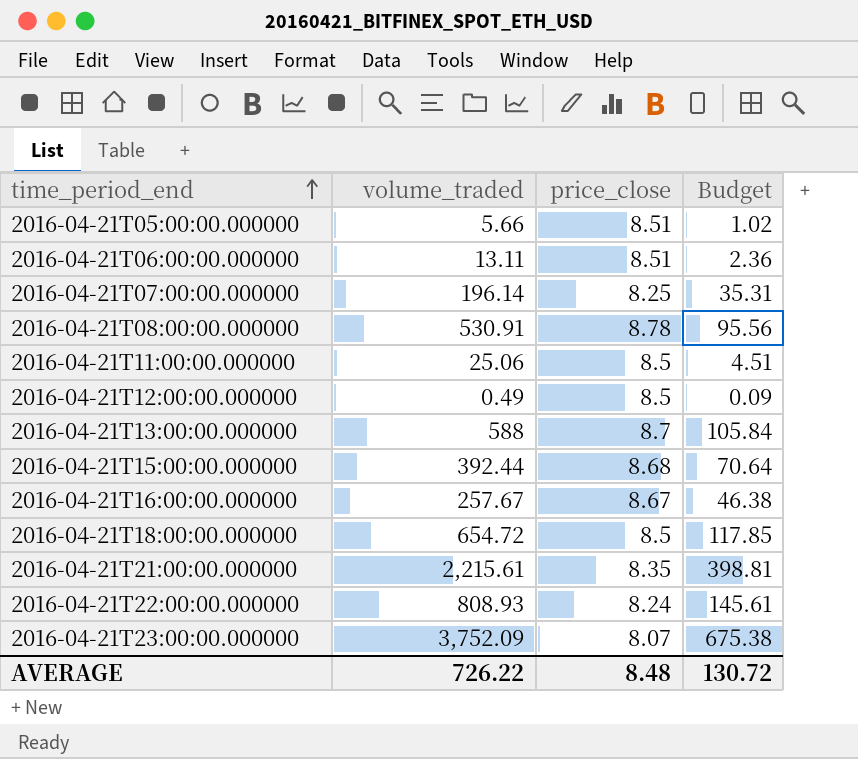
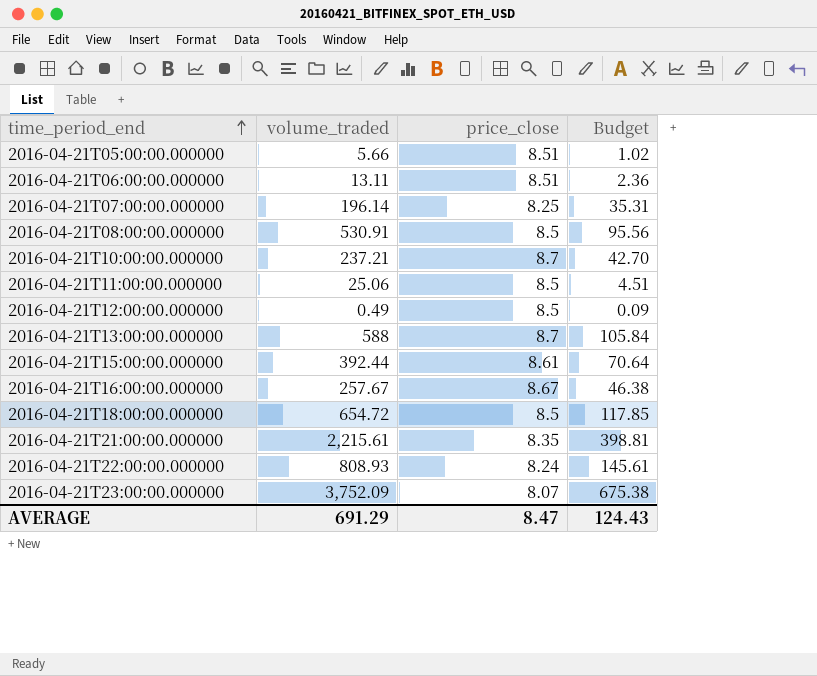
2016-04-21T08:00:00.000000 | price_close: 8.78 -> 8.5
row 2016-04-21T10:00:00.000000: none -> 237.21 | 8.7 | 42.70
2016-04-21T15:00:00.000000 | price_close: 8.68 -> 8.61
AVERAGE | volume_traded: 726.22 -> 691.29
AVERAGE | price_close: 8.48 -> 8.47
AVERAGE | Budget: 130.72 -> 124.43

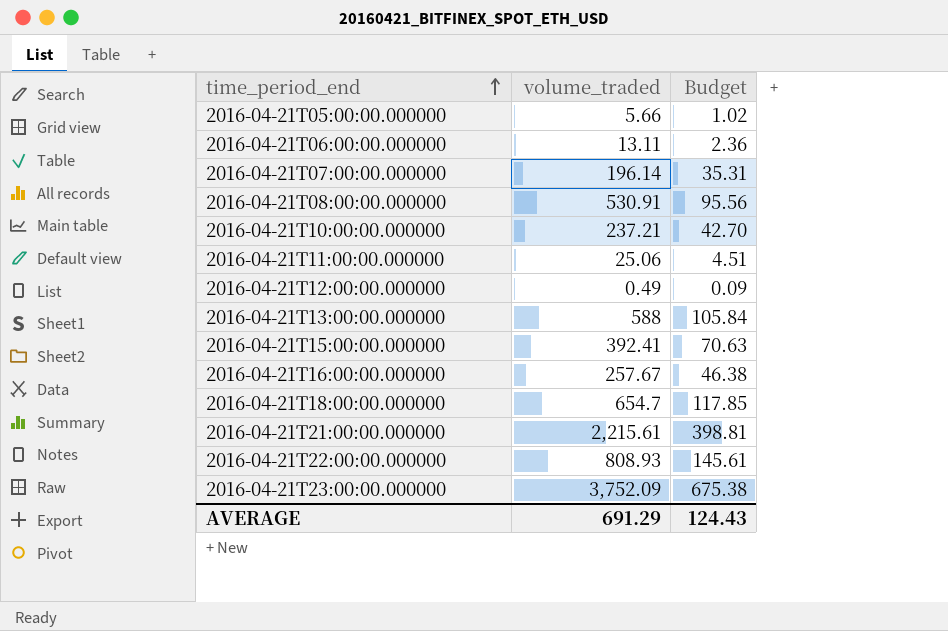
column price_close | position: 3 -> none
2016-04-21T15:00:00.000000 | volume_traded: 392.44 -> 392.41
2016-04-21T15:00:00.000000 | Budget: 70.64 -> 70.63
2016-04-21T18:00:00.000000 | volume_traded: 654.72 -> 654.7

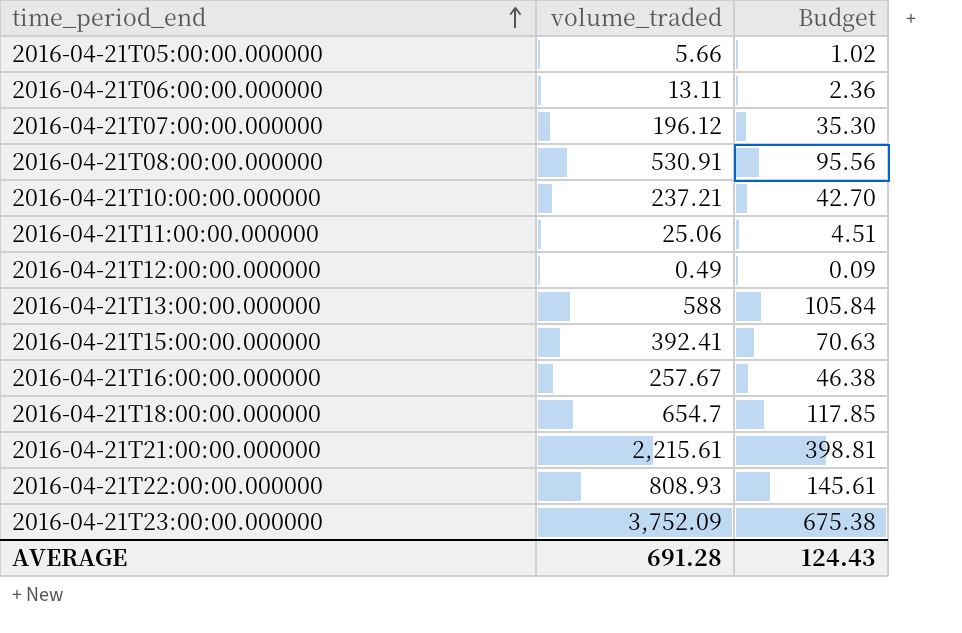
2016-04-21T07:00:00.000000 | volume_traded: 196.14 -> 196.12
2016-04-21T07:00:00.000000 | Budget: 35.31 -> 35.30
AVERAGE | volume_traded: 691.29 -> 691.28

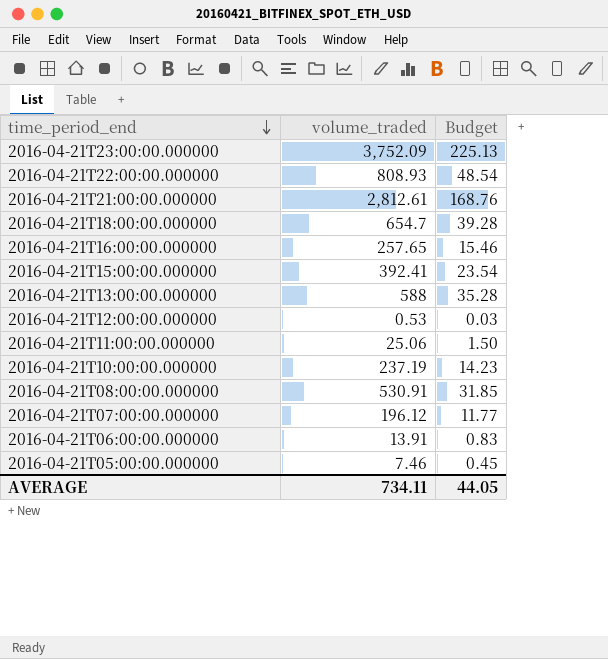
row order: time_period_end ascending -> time_period_end descending
column Budget | formula: [volume_traded] * 0.18 -> [volume_traded] * 0.06
2016-04-21T21:00:00.000000 | volume_traded: 2,215.61 -> 2,812.61
2016-04-21T16:00:00.000000 | volume_traded: 257.67 -> 257.65
2016-04-21T12:00:00.000000 | volume_traded: 0.49 -> 0.53
2016-04-21T10:00:00.000000 | volume_traded: 237.21 -> 237.19
2016-04-21T06:00:00.000000 | volume_traded: 13.11 -> 13.91
2016-04-21T05:00:00.000000 | volume_traded: 5.66 -> 7.46
AVERAGE | volume_traded: 691.28 -> 734.11
AVERAGE | Budget: 124.43 -> 44.05

